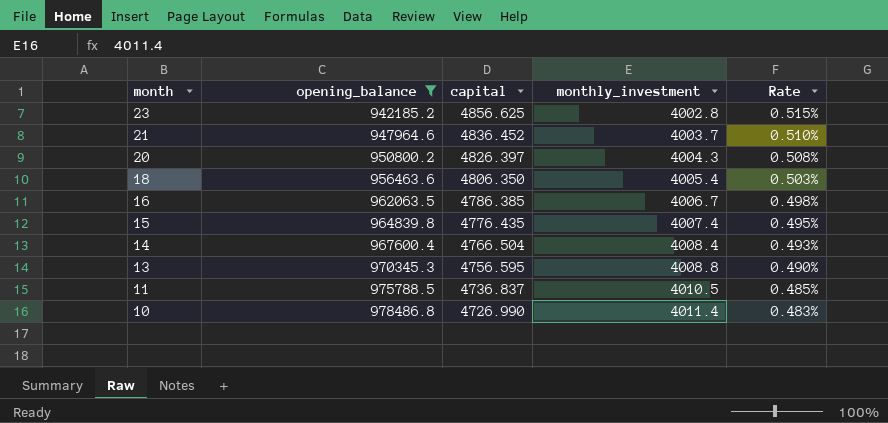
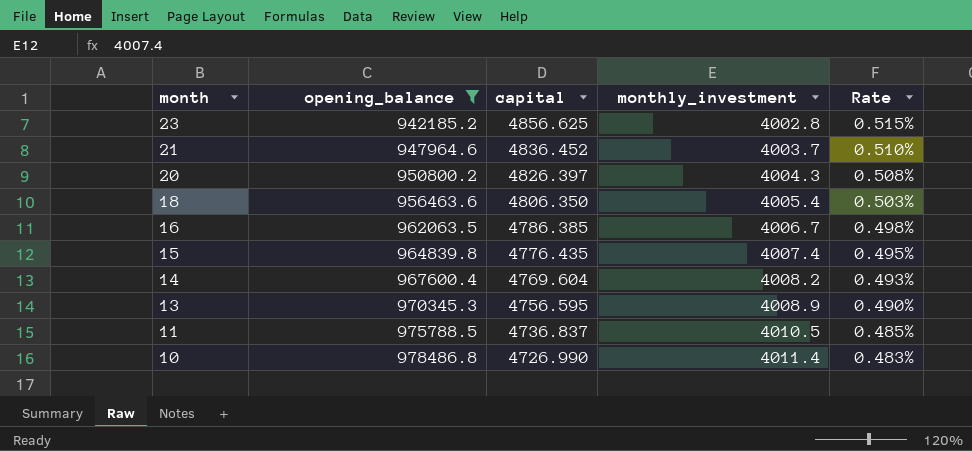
14 | capital: 4766.504 -> 4769.604
14 | monthly_investment: 4008.4 -> 4008.2
13 | monthly_investment: 4008.8 -> 4008.9

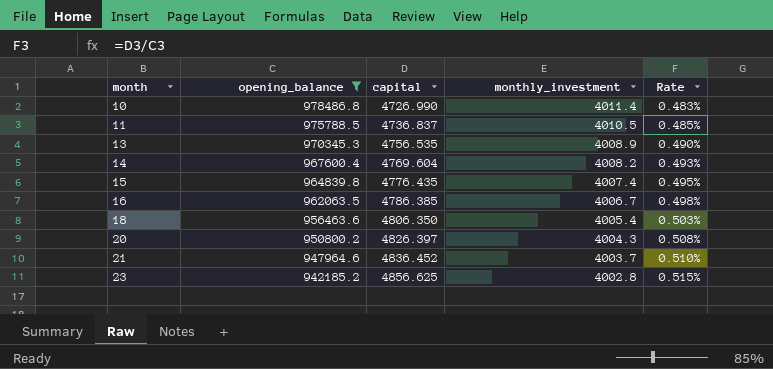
row order: month descending -> month ascending
13 | capital: 4756.595 -> 4756.535

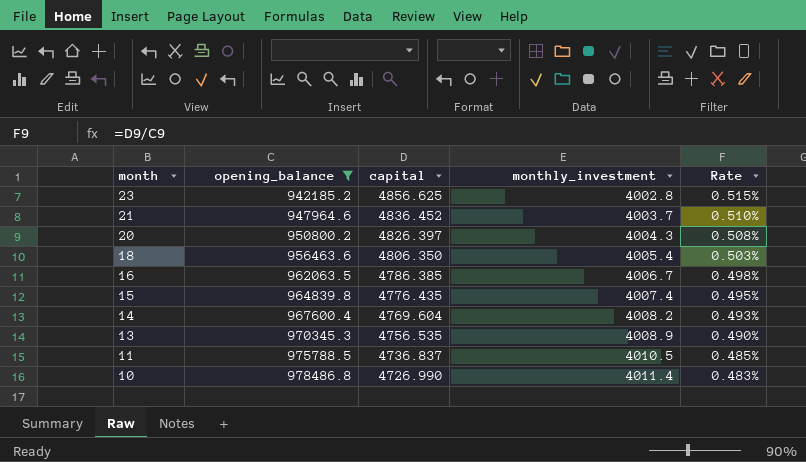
row order: month ascending -> month descending

